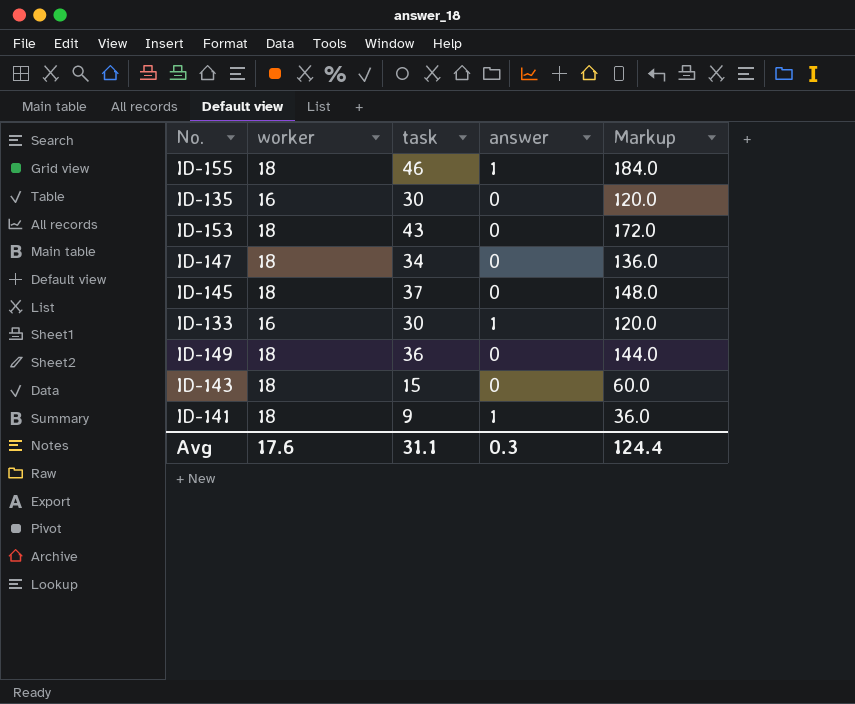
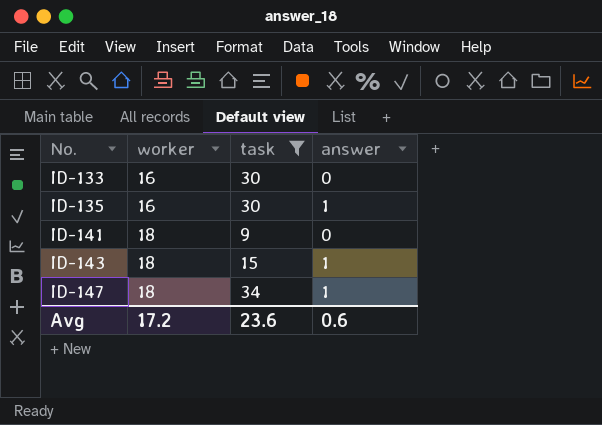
filter: none -> task <= 34
row order: none -> No. ascending
column Markup | formula: [task] * 4 -> none
ID-133 | answer: 1 -> 0
ID-135 | answer: 0 -> 1
ID-141 | answer: 1 -> 0
ID-143 | answer: 0 -> 1
ID-147 | answer: 0 -> 1
Avg | worker: 17.6 -> 17.2
Avg | task: 31.1 -> 23.6
Avg | answer: 0.3 -> 0.6

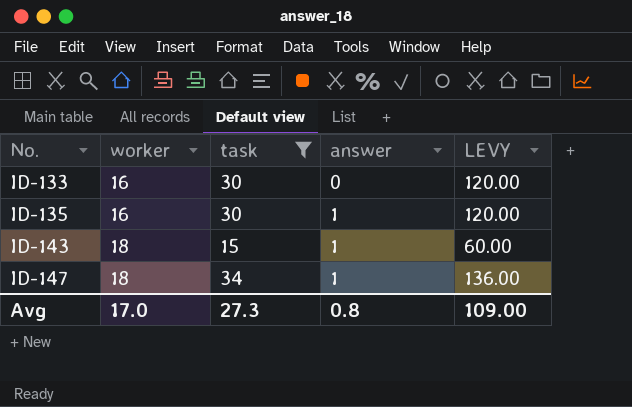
column LEVY | formula: none -> [task] * 4
row ID-141: 18 | 9 | 0 -> none
Avg | worker: 17.2 -> 17.0
Avg | task: 23.6 -> 27.3
Avg | answer: 0.6 -> 0.8

